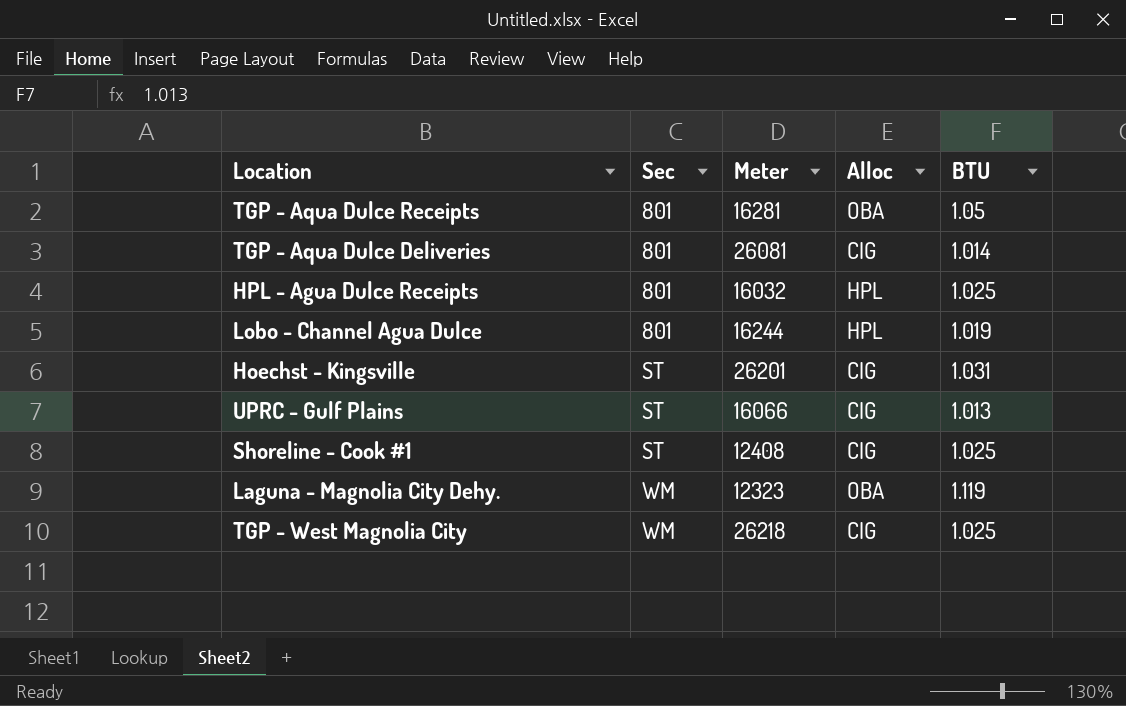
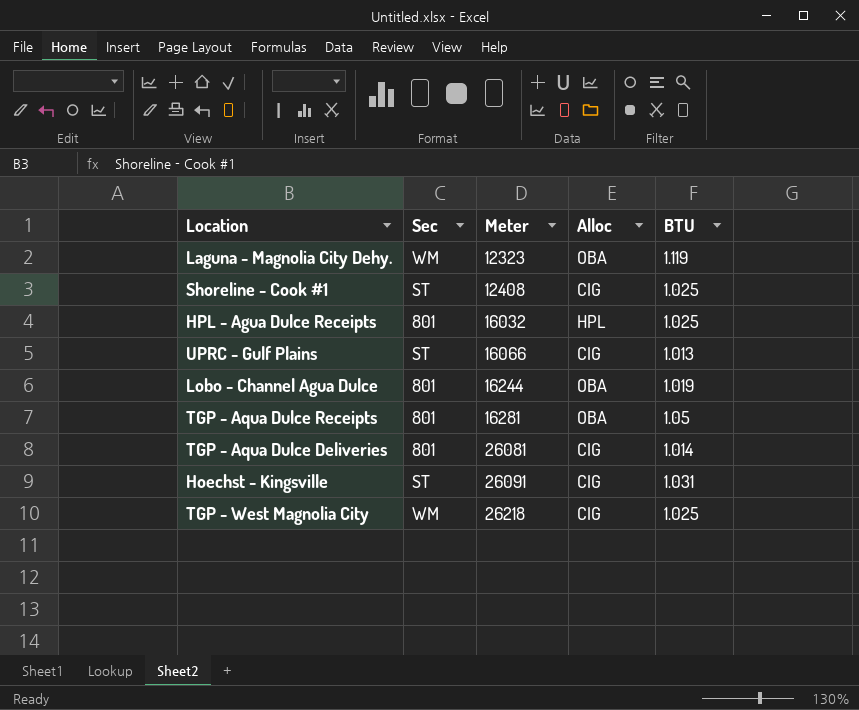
row order: Sec ascending -> Meter ascending
Lobo - Channel Agua Dulce | Alloc: HPL -> OBA
Hoechst - Kingsville | Meter: 26201 -> 26091

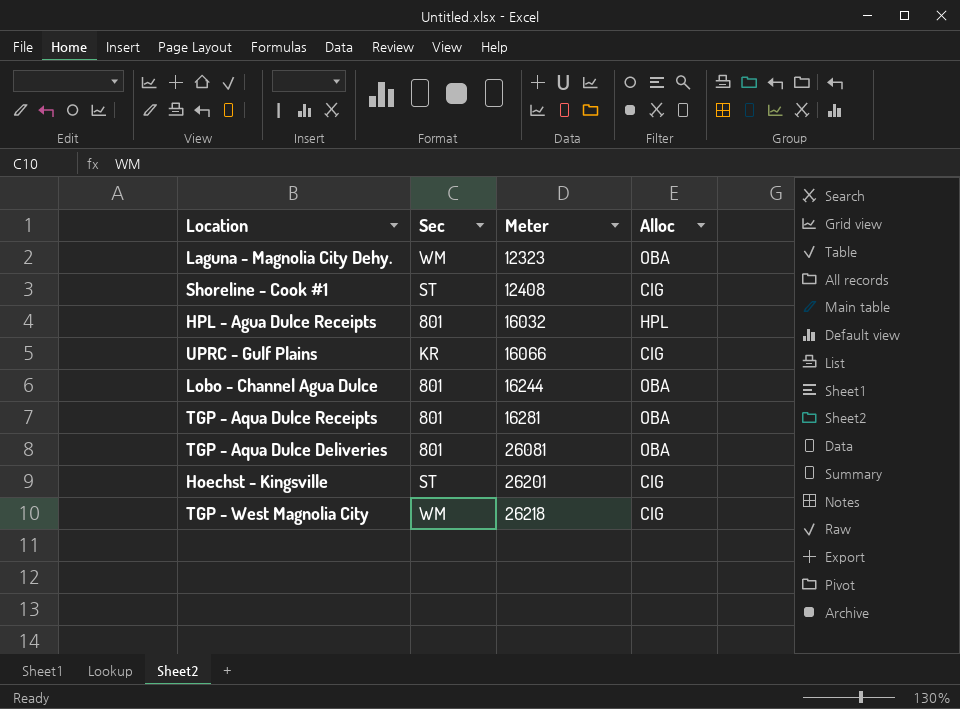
column BTU | position: 5 -> none
UPRC - Gulf Plains | Sec: ST -> KR
TGP - Aqua Dulce Deliveries | Alloc: CIG -> OBA
Hoechst - Kingsville | Meter: 26091 -> 26201

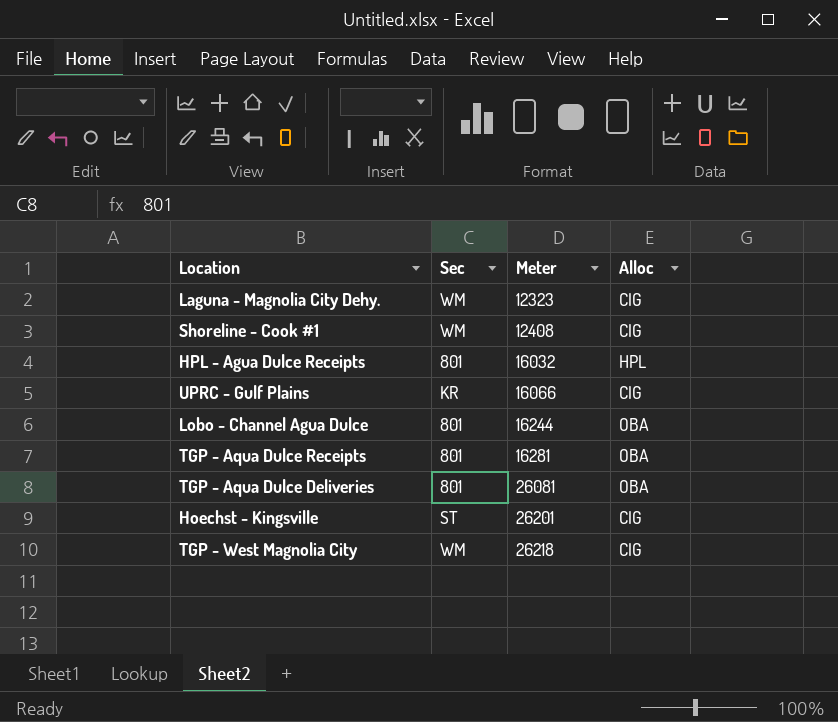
Laguna - Magnolia City Dehy. | Alloc: OBA -> CIG
Shoreline - Cook #1 | Sec: ST -> WM

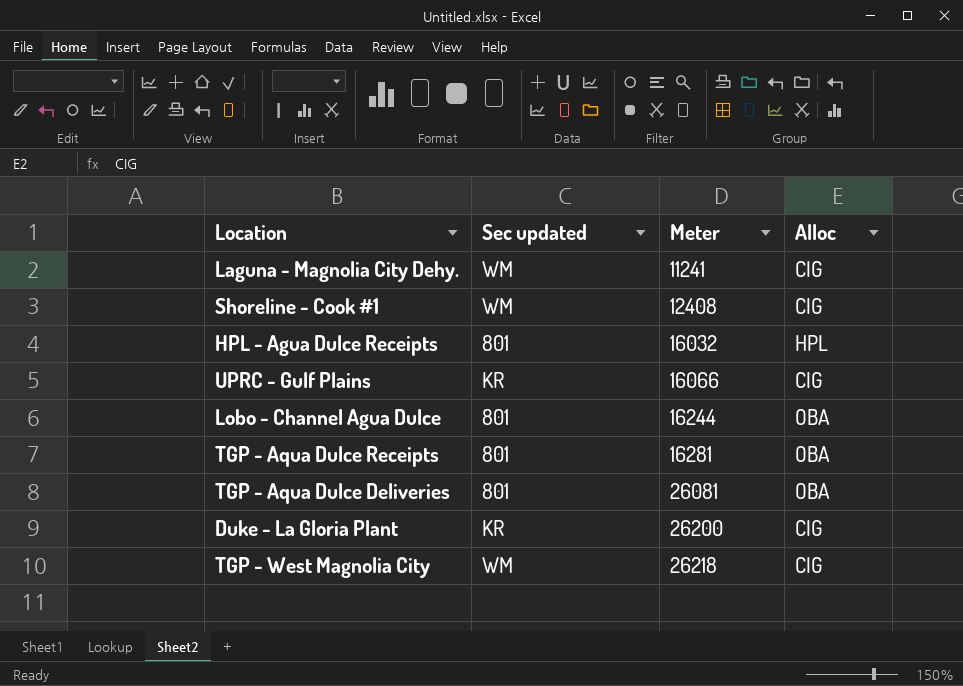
column name: Sec -> Sec updated
row Hoechst - Kingsville: ST | 26201 | CIG -> none
Laguna - Magnolia City Dehy. | Meter: 12323 -> 11241
row Duke - La Gloria Plant: none -> KR | 26200 | CIG

